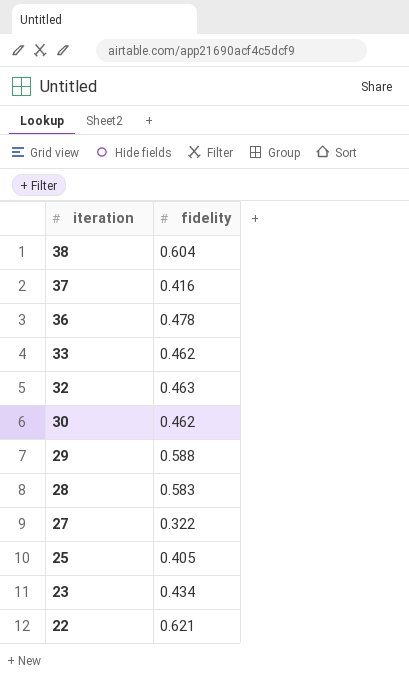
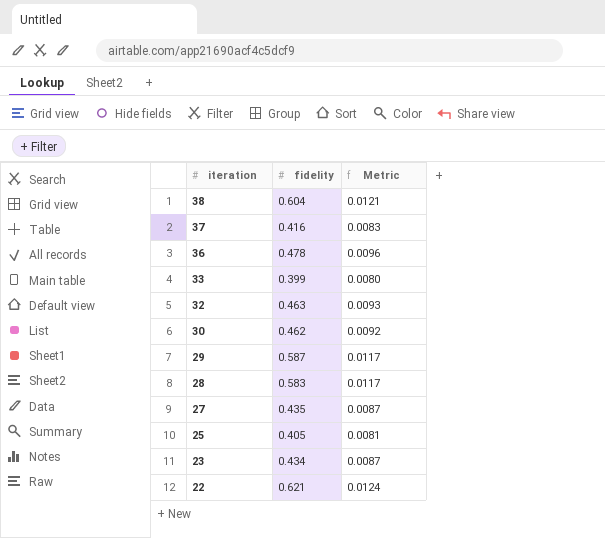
column Metric | formula: none -> [fidelity] * 0.02
33 | fidelity: 0.462 -> 0.399
29 | fidelity: 0.588 -> 0.587
27 | fidelity: 0.322 -> 0.435

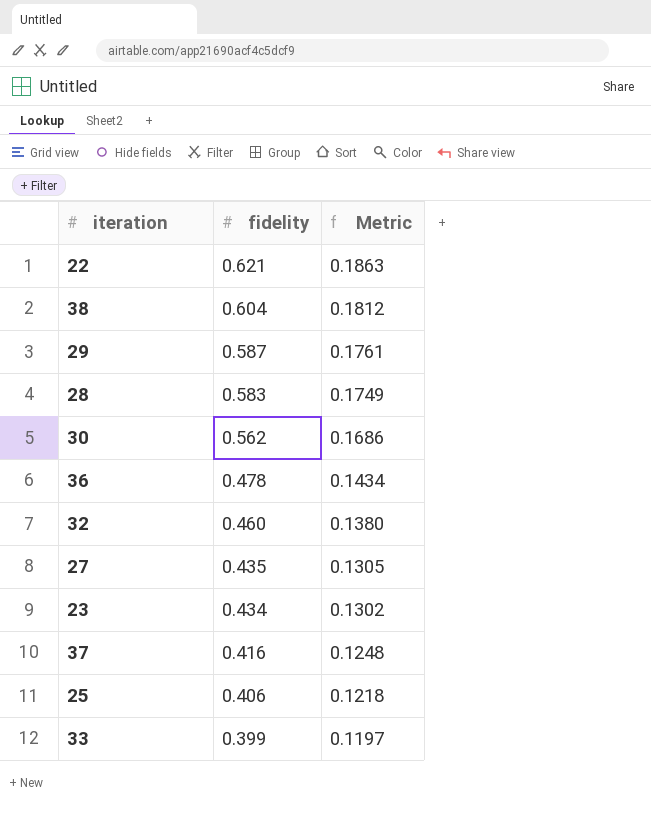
row order: iteration descending -> fidelity descending
column Metric | formula: [fidelity] * 0.02 -> [fidelity] * 0.3
30 | fidelity: 0.462 -> 0.562
32 | fidelity: 0.463 -> 0.460
25 | fidelity: 0.405 -> 0.406

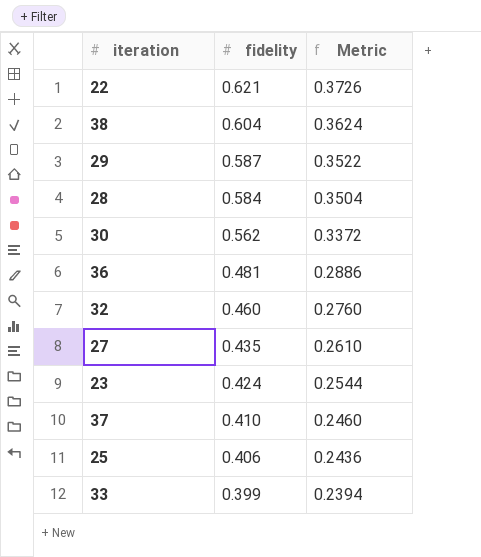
column Metric | formula: [fidelity] * 0.3 -> [fidelity] * 0.6
28 | fidelity: 0.583 -> 0.584
36 | fidelity: 0.478 -> 0.481
23 | fidelity: 0.434 -> 0.424
37 | fidelity: 0.416 -> 0.410

